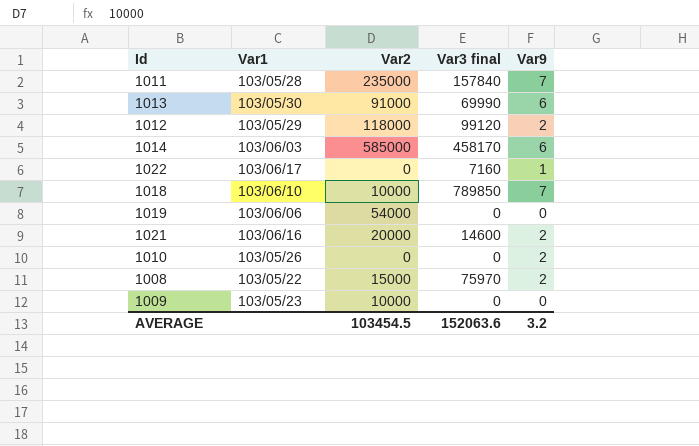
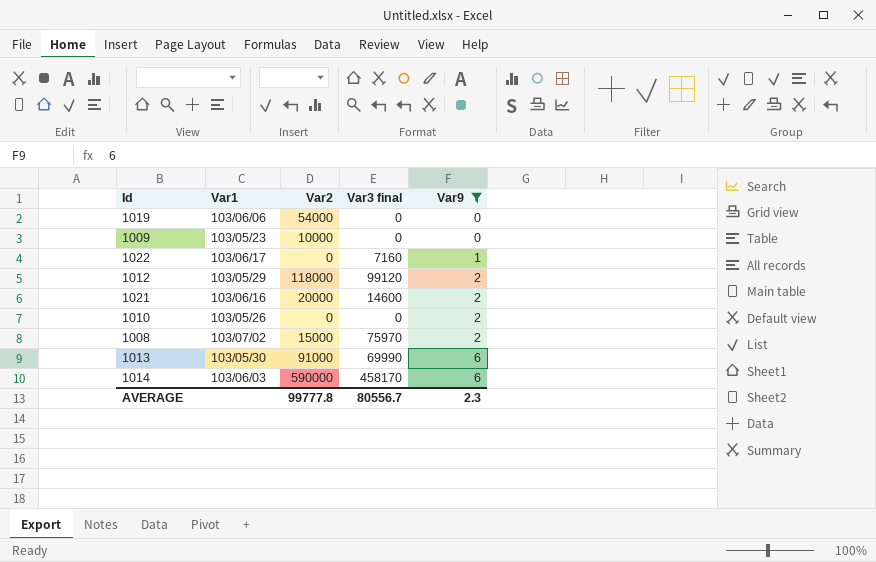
filter: none -> Var9 != 7
row order: none -> Var9 ascending
1008 | Var1: 103/05/22 -> 103/07/02
1014 | Var2: 585000 -> 590000
AVERAGE | Var2: 103454.5 -> 99777.8
AVERAGE | Var3 final: 152063.6 -> 80556.7
AVERAGE | Var9: 3.2 -> 2.3

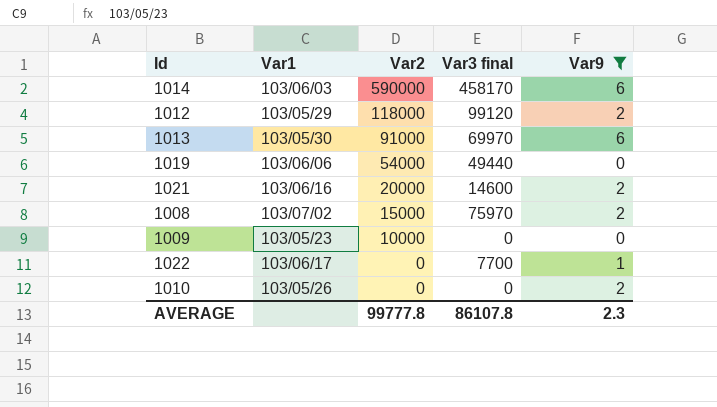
row order: Var9 ascending -> Var2 descending
1013 | Var3 final: 69990 -> 69970
1019 | Var3 final: 0 -> 49440
1022 | Var3 final: 7160 -> 7700
AVERAGE | Var3 final: 80556.7 -> 86107.8

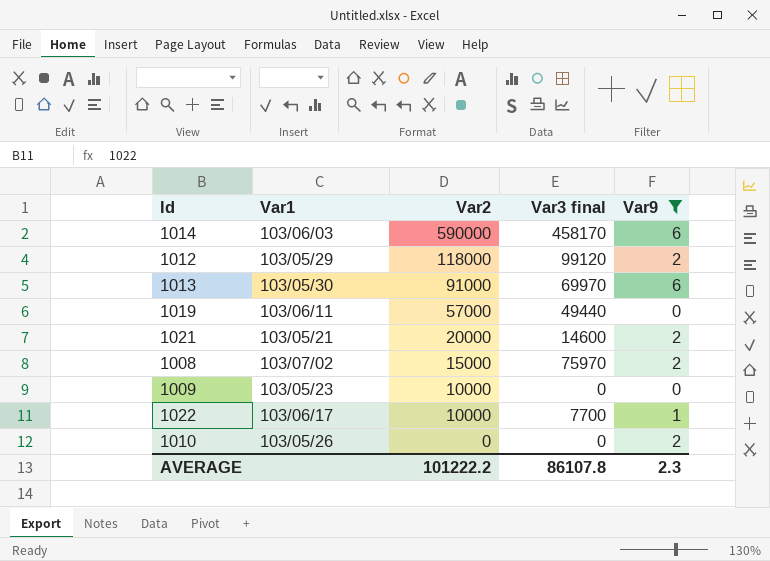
1019 | Var1: 103/06/06 -> 103/06/11
1019 | Var2: 54000 -> 57000
1021 | Var1: 103/06/16 -> 103/05/21
1022 | Var2: 0 -> 10000
AVERAGE | Var2: 99777.8 -> 101222.2

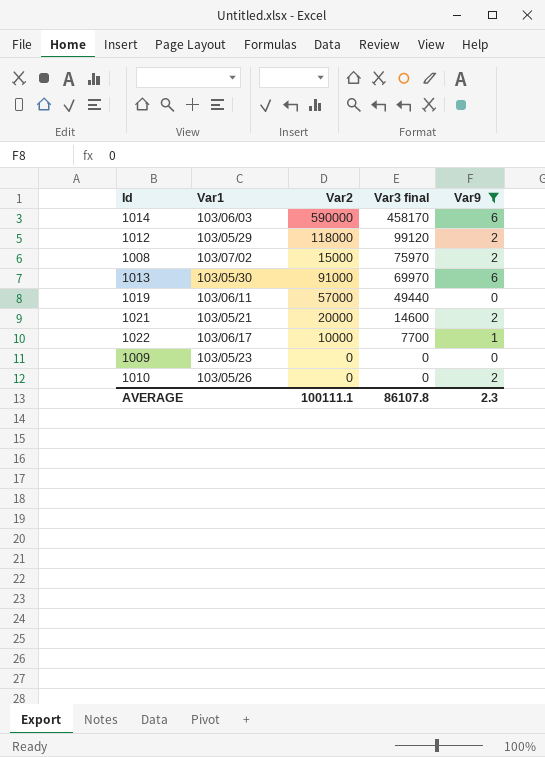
row order: Var2 descending -> Var3 final descending
1009 | Var2: 10000 -> 0
AVERAGE | Var2: 101222.2 -> 100111.1

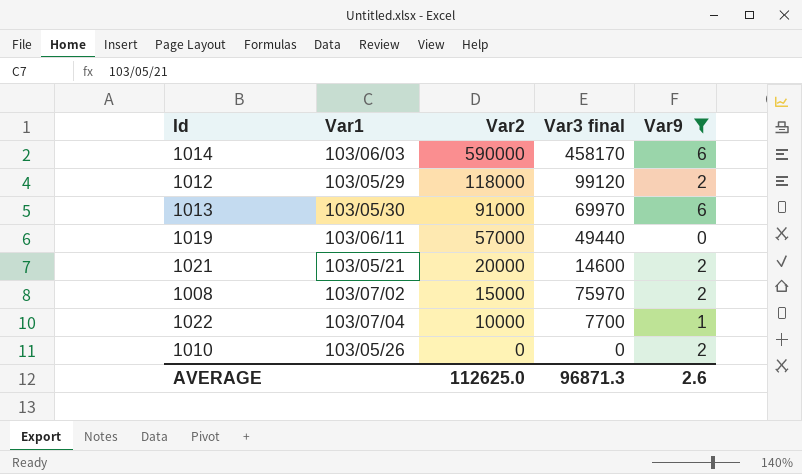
row order: Var3 final descending -> Var2 descending
row 1009: 103/05/23 | 0 | 0 | 0 -> none
1022 | Var1: 103/06/17 -> 103/07/04
AVERAGE | Var2: 100111.1 -> 112625.0
AVERAGE | Var3 final: 86107.8 -> 96871.3
AVERAGE | Var9: 2.3 -> 2.6

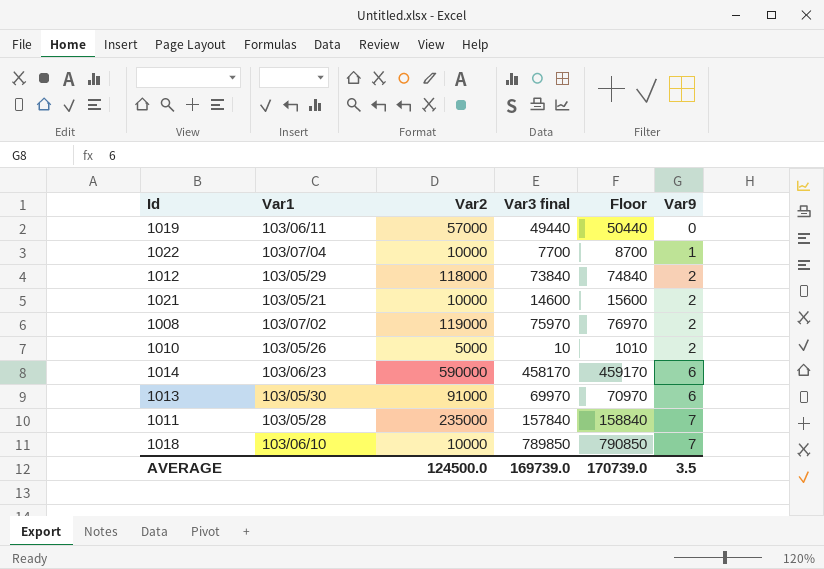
filter: Var9 != 7 -> none
row order: Var2 descending -> Var9 ascending
column Floor | formula: none -> [Var3 final] + 1000
1012 | Var3 final: 99120 -> 73840
1021 | Var2: 20000 -> 10000
1008 | Var2: 15000 -> 119000
1010 | Var2: 0 -> 5000
1010 | Var3 final: 0 -> 10
1014 | Var1: 103/06/03 -> 103/06/23
AVERAGE | Var2: 112625.0 -> 124500.0
AVERAGE | Var3 final: 96871.3 -> 169739.0
AVERAGE | Var9: 2.6 -> 3.5

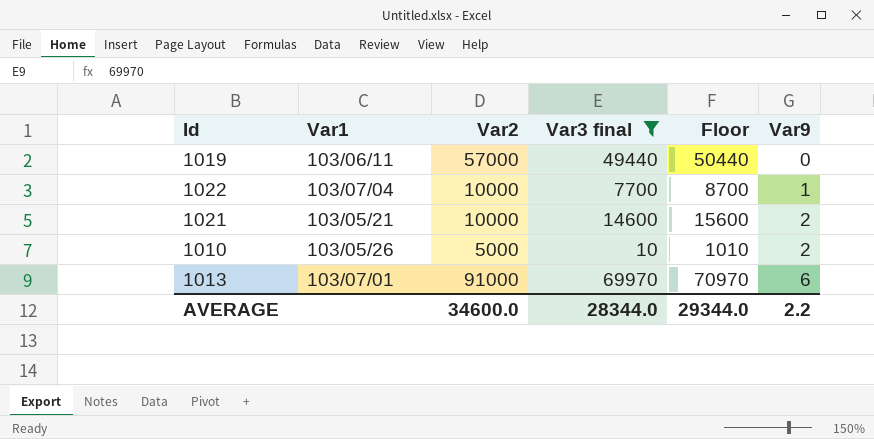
filter: none -> Var3 final <= 69970
1013 | Var1: 103/05/30 -> 103/07/01
AVERAGE | Var2: 124500.0 -> 34600.0
AVERAGE | Var3 final: 169739.0 -> 28344.0
AVERAGE | Floor: 170739.0 -> 29344.0
AVERAGE | Var9: 3.5 -> 2.2

